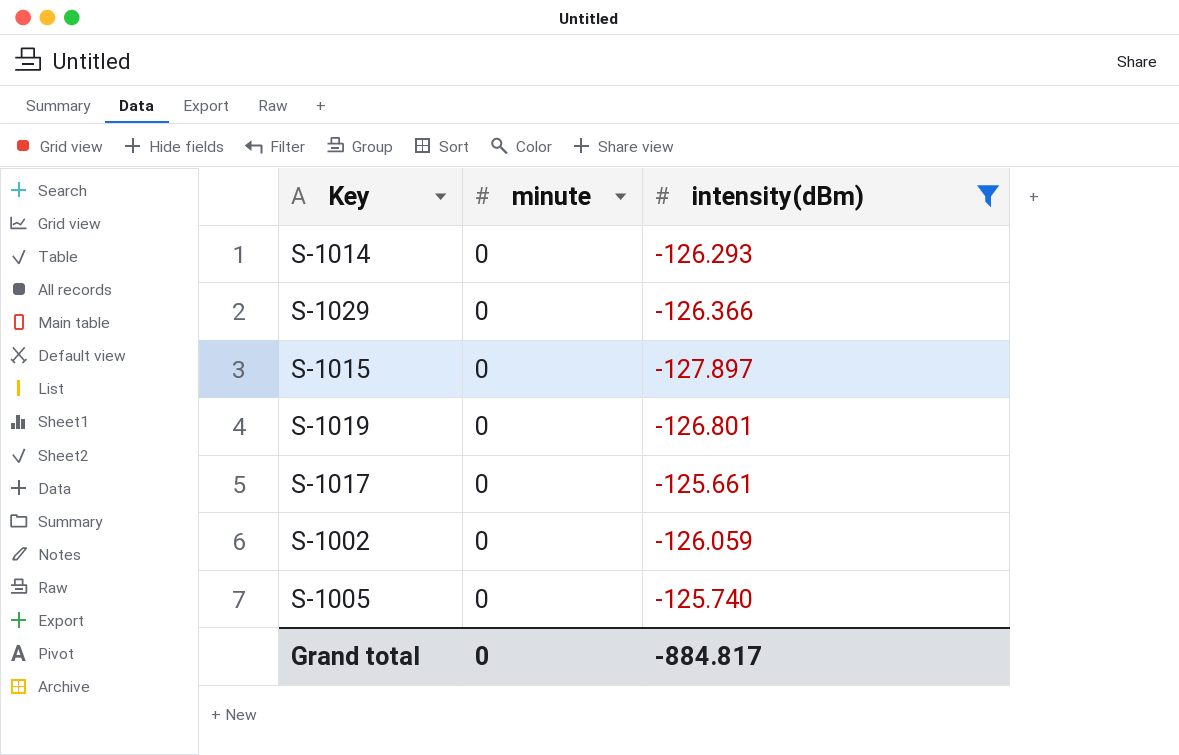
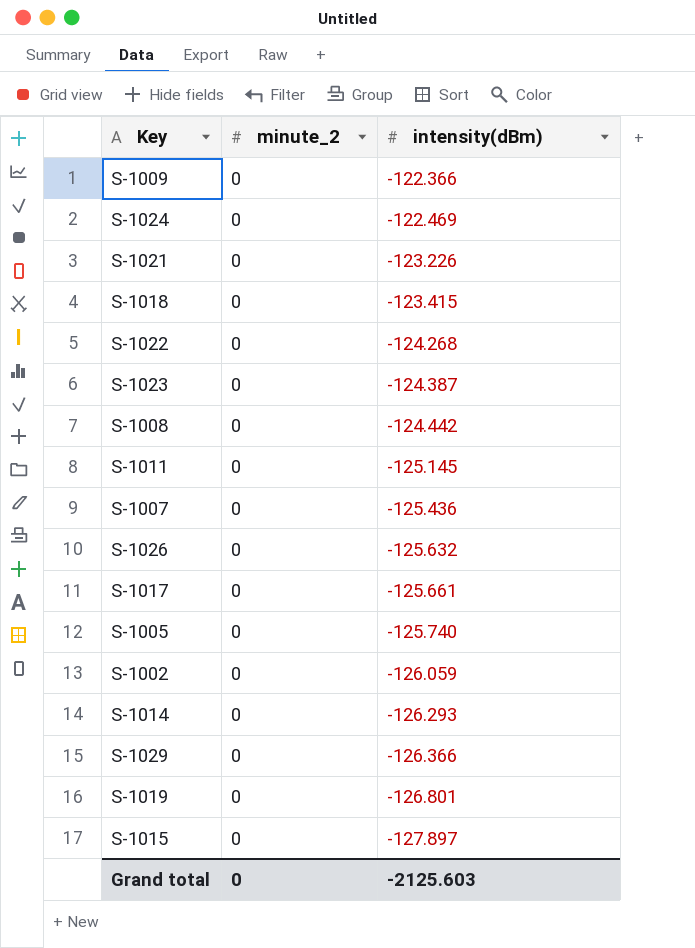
filter: intensity(dBm) <= -125.661 -> none
row order: none -> intensity(dBm) descending
column name: minute -> minute_2
Grand total | intensity(dBm): -884.817 -> -2125.603

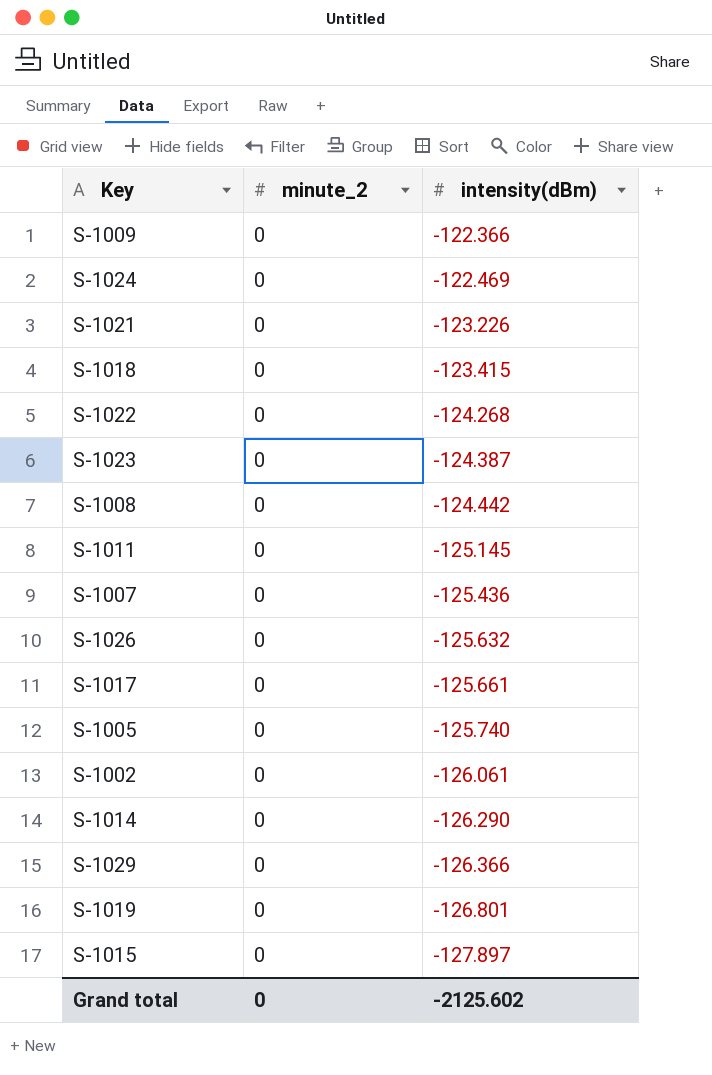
S-1002 | intensity(dBm): -126.059 -> -126.061
S-1014 | intensity(dBm): -126.293 -> -126.290
Grand total | intensity(dBm): -2125.603 -> -2125.602

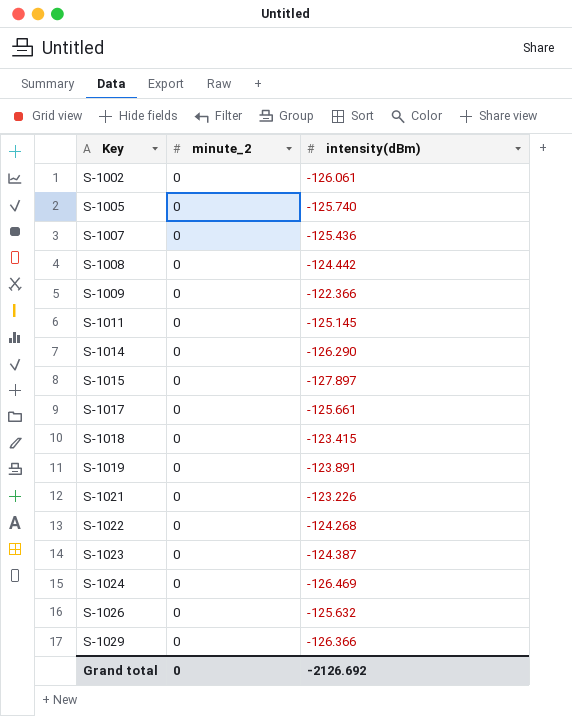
row order: intensity(dBm) descending -> Key ascending
S-1019 | intensity(dBm): -126.801 -> -123.891
S-1024 | intensity(dBm): -122.469 -> -126.469
Grand total | intensity(dBm): -2125.602 -> -2126.692

